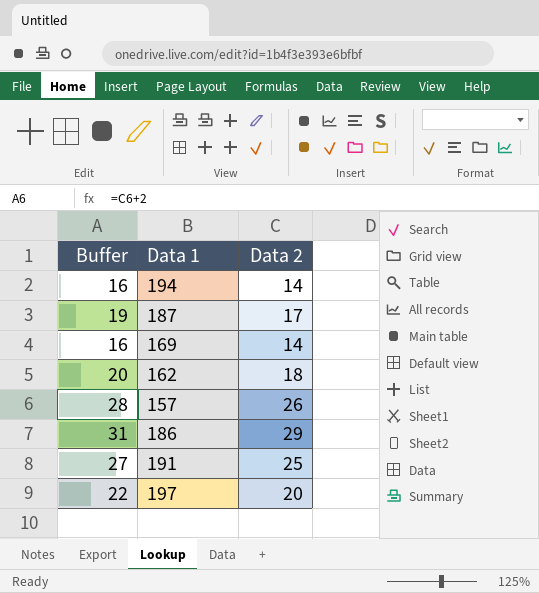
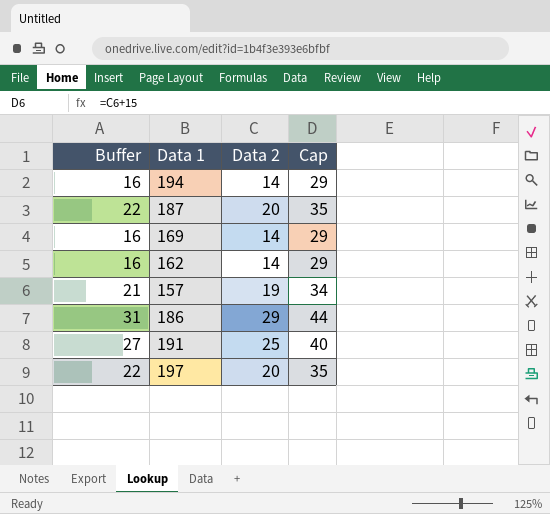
column Cap | formula: none -> [Data 2] + 15
187 | Buffer: 19 -> 22
187 | Data 2: 17 -> 20
162 | Buffer: 20 -> 16
162 | Data 2: 18 -> 14
157 | Buffer: 28 -> 21
157 | Data 2: 26 -> 19

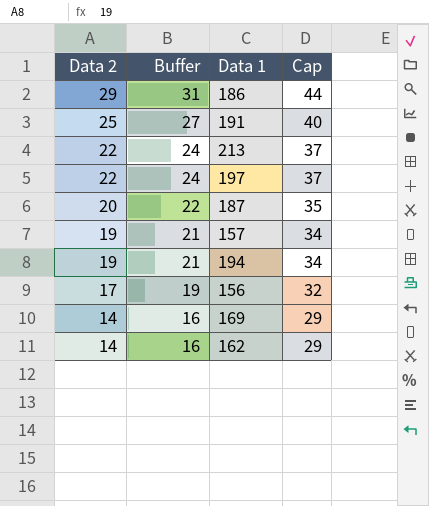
row order: none -> Data 2 descending
column Data 2 | position: 3 -> 1
row 213: none -> 22 | 24 | 37
197 | Data 2: 20 -> 22
197 | Buffer: 22 -> 24
197 | Cap: 35 -> 37
194 | Data 2: 14 -> 19
194 | Buffer: 16 -> 21
194 | Cap: 29 -> 34
row 156: none -> 17 | 19 | 32

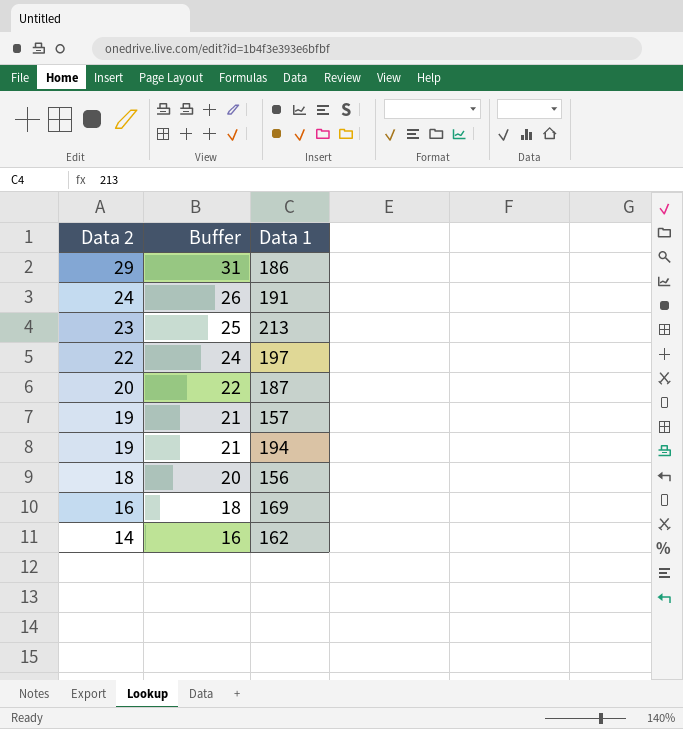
column Cap | formula: [Data 2] + 15 -> none
191 | Data 2: 25 -> 24
191 | Buffer: 27 -> 26
213 | Data 2: 22 -> 23
213 | Buffer: 24 -> 25
156 | Data 2: 17 -> 18
156 | Buffer: 19 -> 20
169 | Data 2: 14 -> 16
169 | Buffer: 16 -> 18

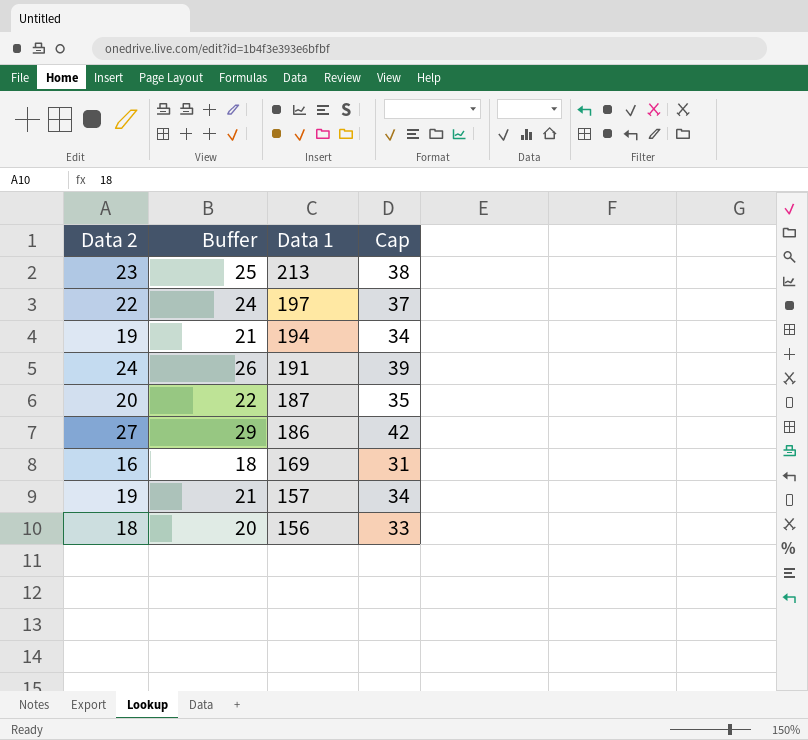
row order: Data 2 descending -> Data 1 descending
column Cap | formula: none -> [Data 2] + 15
row 162: 14 | 16 -> none
186 | Data 2: 29 -> 27
186 | Buffer: 31 -> 29

